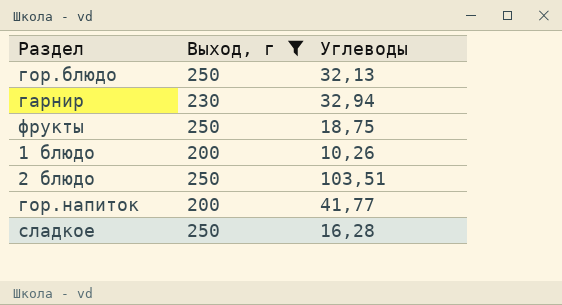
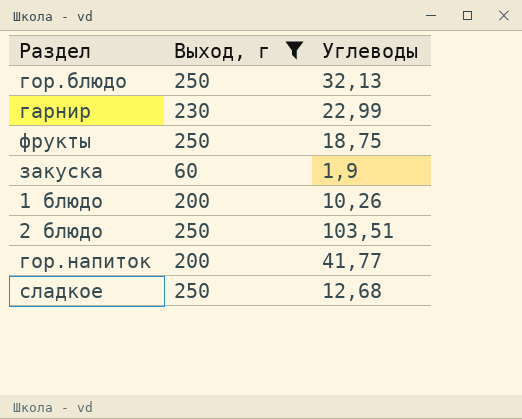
гарнир | Углеводы: 32,94 -> 22,99
row закуска: none -> 60 | 1,9
сладкое | Углеводы: 16,28 -> 12,68

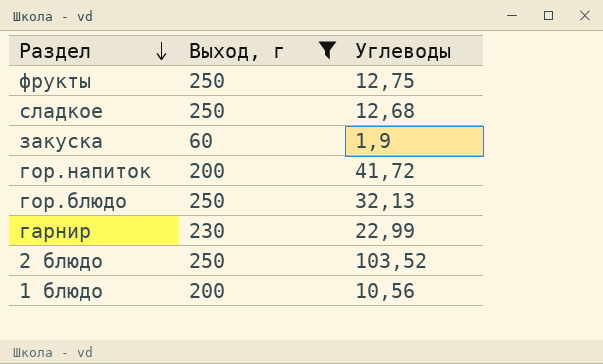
row order: none -> Раздел descending
фрукты | Углеводы: 18,75 -> 12,75
гор.напиток | Углеводы: 41,77 -> 41,72
2 блюдо | Углеводы: 103,51 -> 103,52
1 блюдо | Углеводы: 10,26 -> 10,56

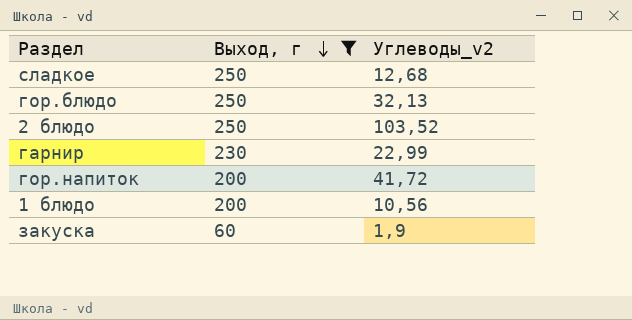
row order: Раздел descending -> Выход, г descending
column name: Углеводы -> Углеводы_v2
row фрукты: 250 | 12,75 -> none

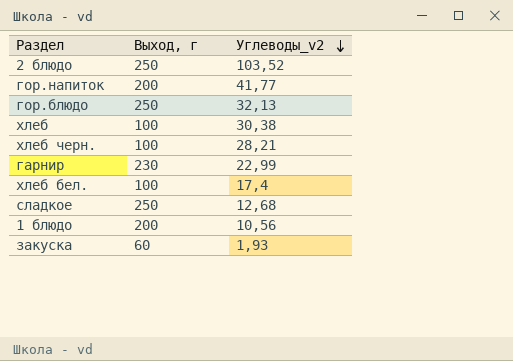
filter: Выход, г != 100 -> none
row order: Выход, г descending -> Углеводы_v2 descending
гор.напиток | Углеводы_v2: 41,72 -> 41,77
закуска | Углеводы_v2: 1,9 -> 1,93

